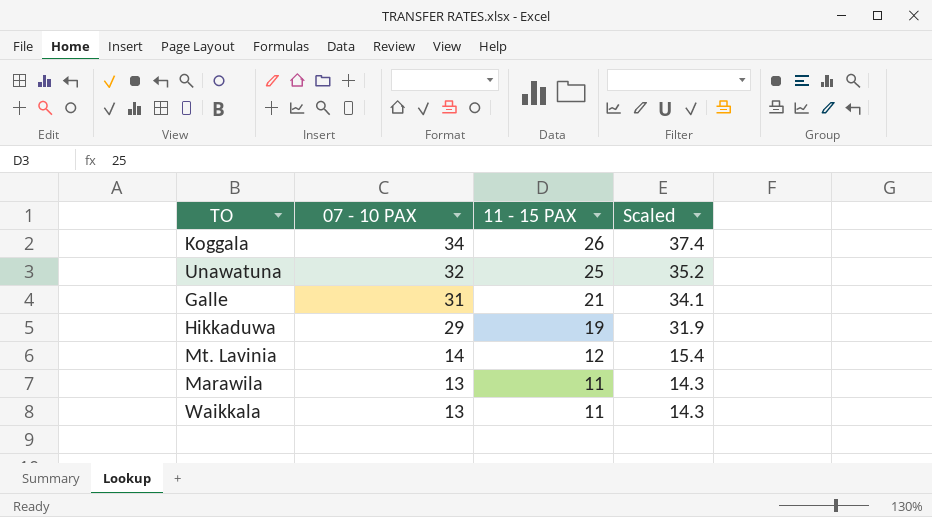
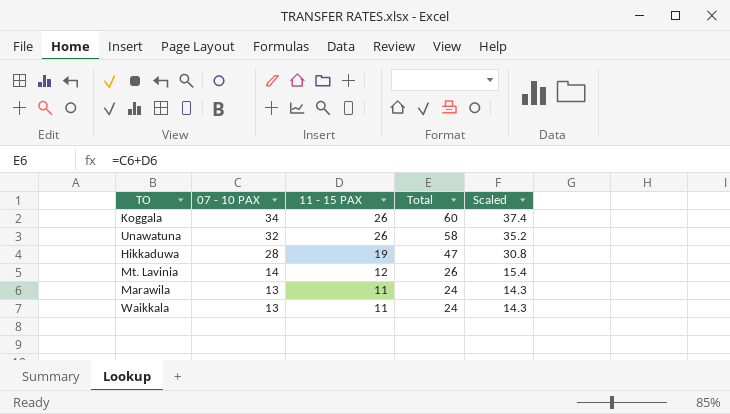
column Total | formula: none -> [07 - 10 PAX] + [11 - 15 PAX]
row Galle: 31 | 21 | 34.1 -> none
Unawatuna | 11 - 15 PAX: 25 -> 26
Hikkaduwa | 07 - 10 PAX: 29 -> 28
Hikkaduwa | Scaled: 31.9 -> 30.8

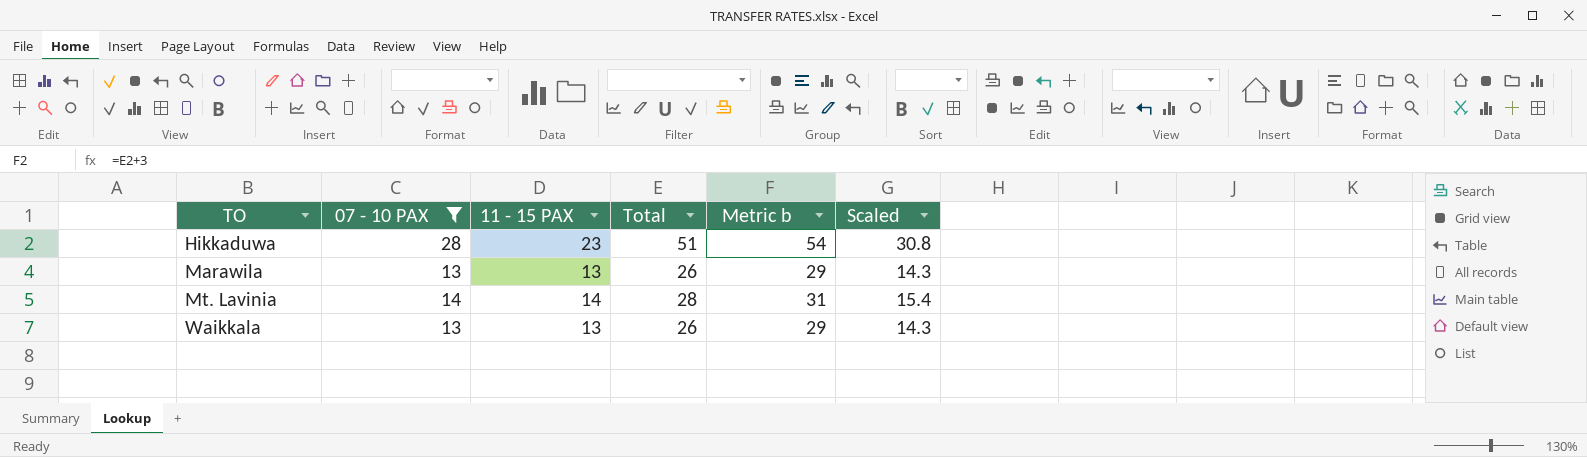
filter: none -> 07 - 10 PAX <= 28
row order: 07 - 10 PAX descending -> TO ascending
column Metric b | formula: none -> [Total] + 3
Hikkaduwa | 11 - 15 PAX: 19 -> 23
Hikkaduwa | Total: 47 -> 51
Marawila | 11 - 15 PAX: 11 -> 13
Marawila | Total: 24 -> 26
Mt. Lavinia | 11 - 15 PAX: 12 -> 14
Mt. Lavinia | Total: 26 -> 28
Waikkala | 11 - 15 PAX: 11 -> 13
Waikkala | Total: 24 -> 26

